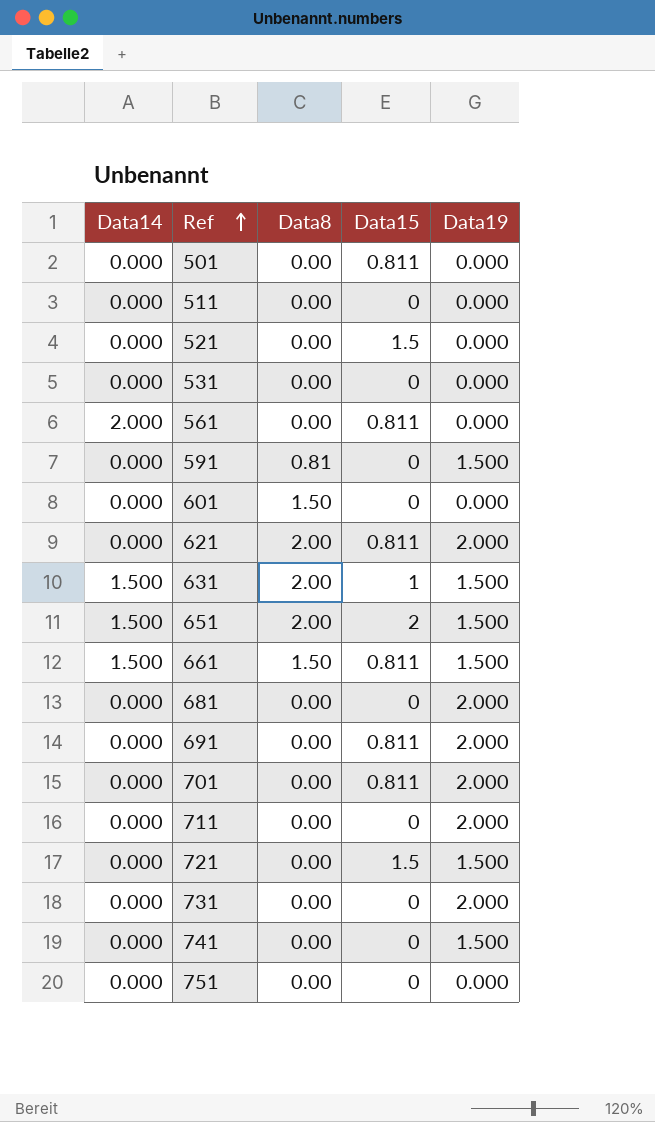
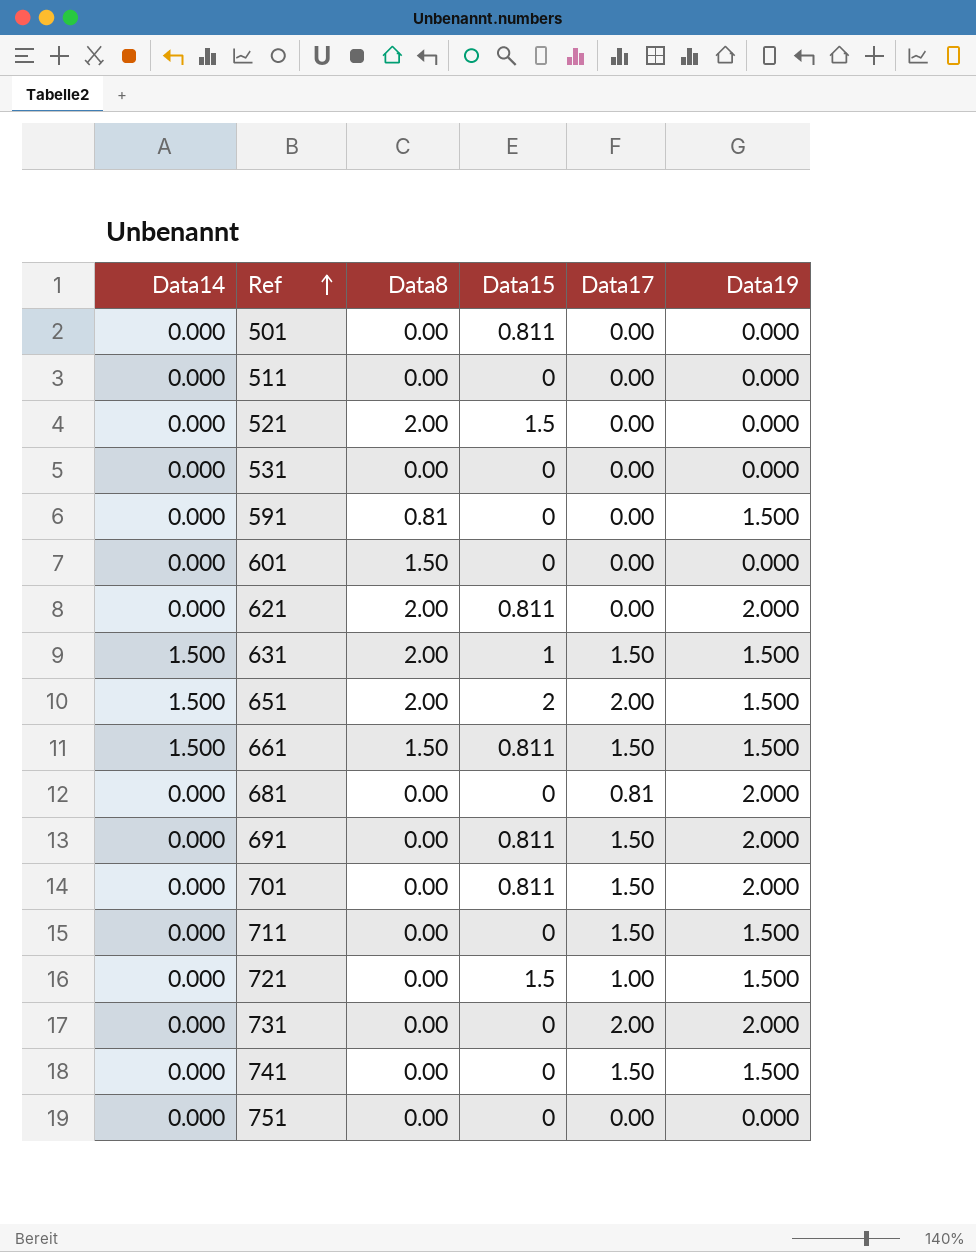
column Data17 | position: none -> 5
row 561: 2.000 | 0.00 | 0.811 | 0.000 -> none
521 | Data8: 0.00 -> 2.00
711 | Data19: 2.000 -> 1.500

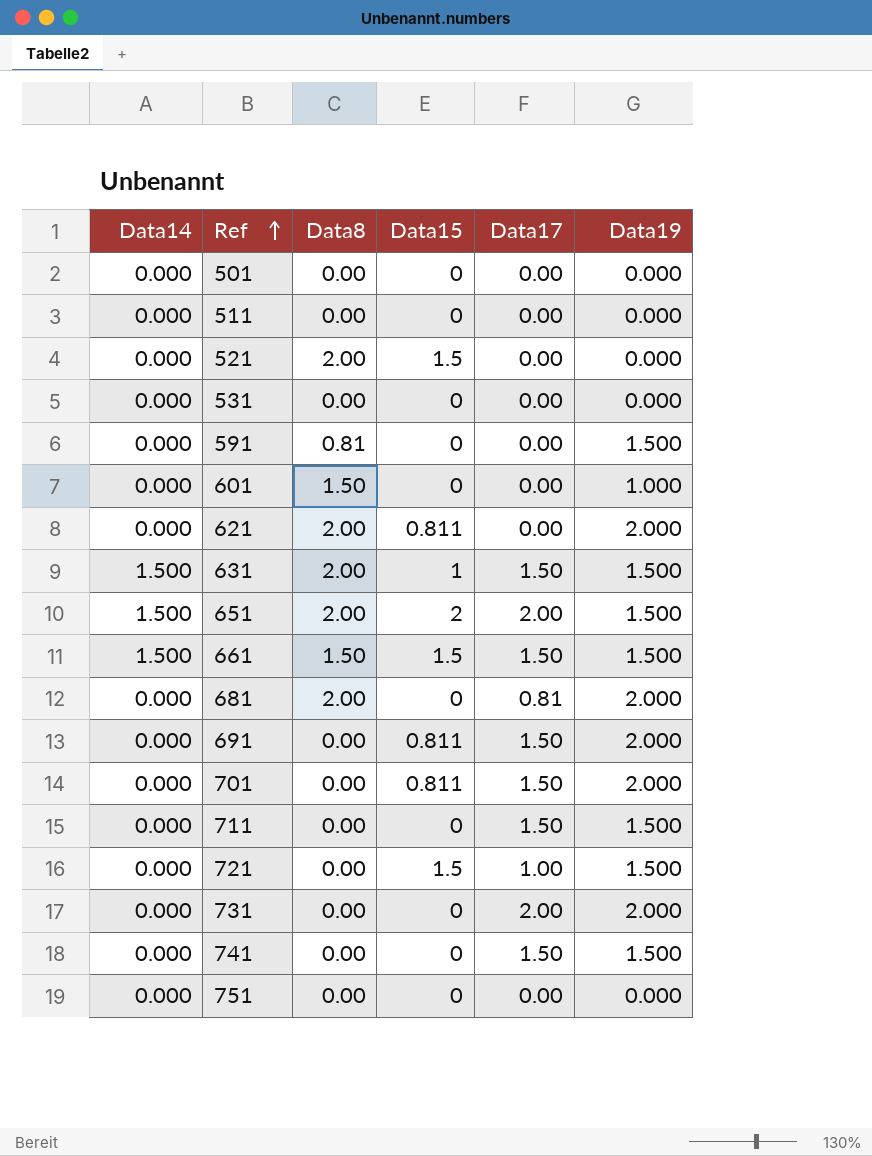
501 | Data15: 0.811 -> 0
601 | Data19: 0.000 -> 1.000
661 | Data15: 0.811 -> 1.5
681 | Data8: 0.00 -> 2.00

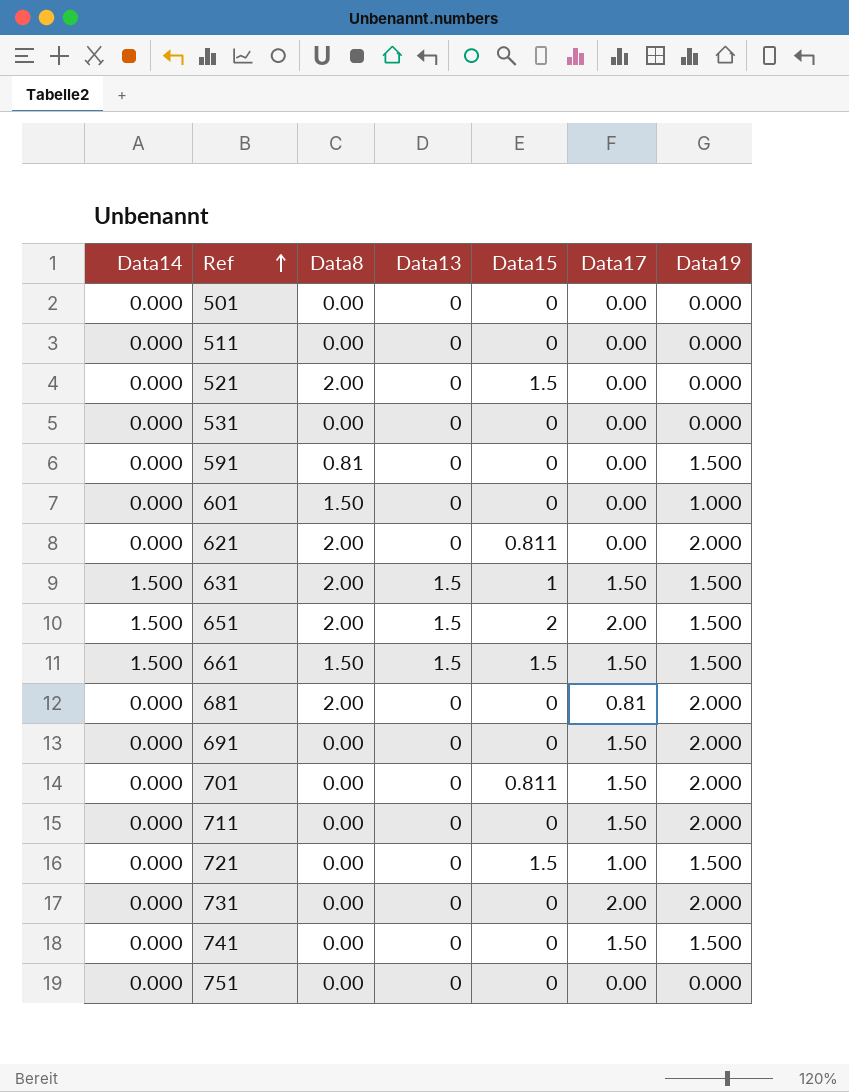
column Data13 | position: none -> 4
691 | Data15: 0.811 -> 0
711 | Data19: 1.500 -> 2.000

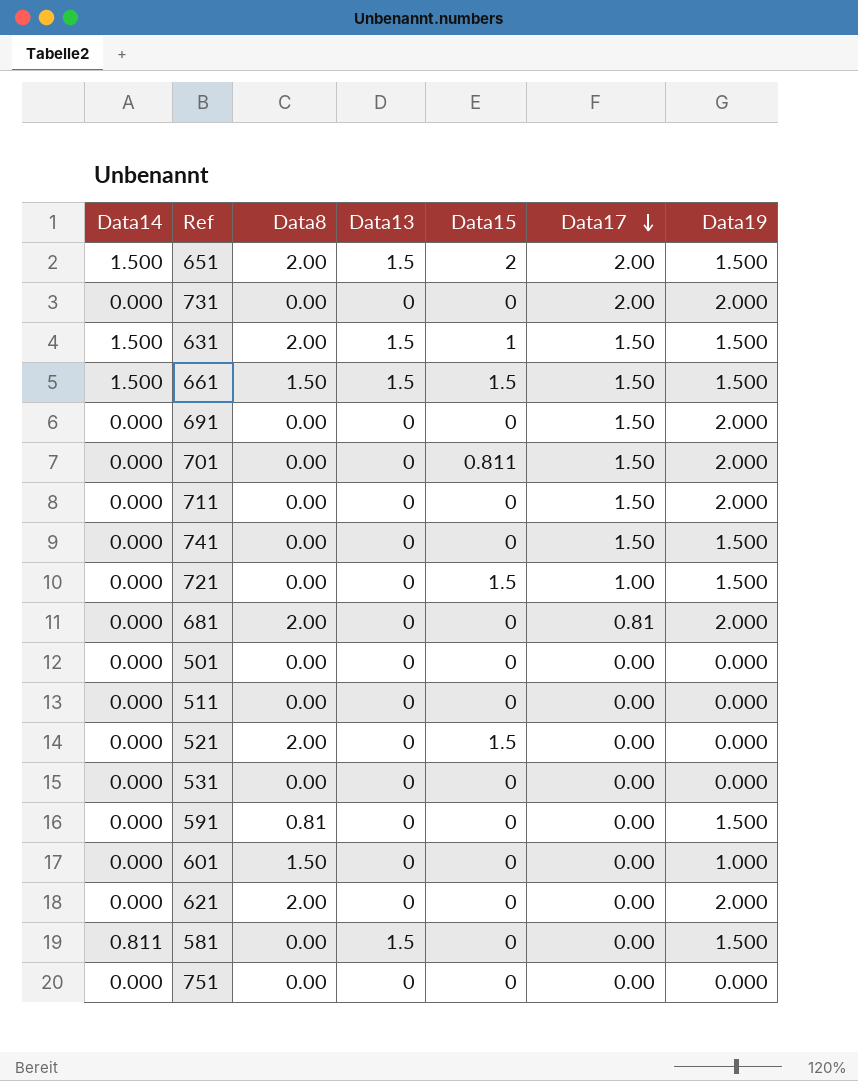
row order: Ref ascending -> Data17 descending
621 | Data15: 0.811 -> 0
row 581: none -> 0.811 | 0.00 | 1.5 | 0 | 0.00 | 1.500

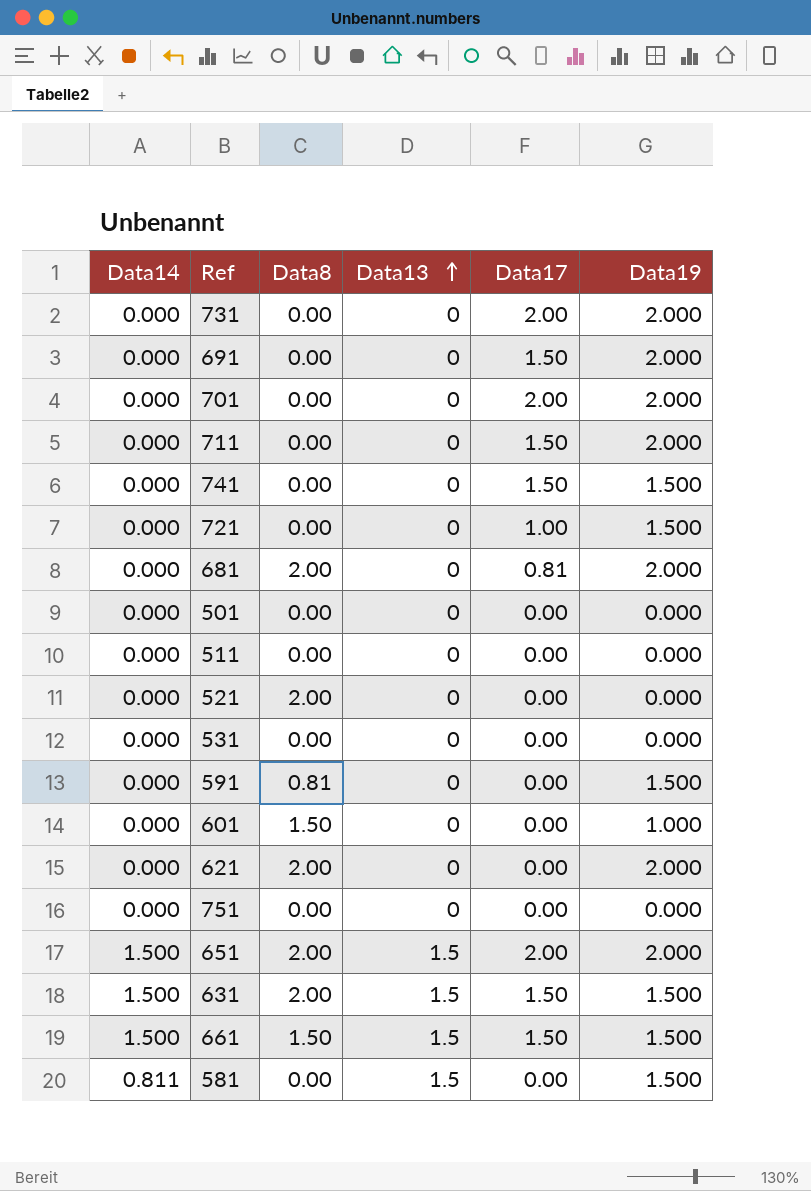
row order: Data17 descending -> Data13 ascending
column Data15 | position: 5 -> none
701 | Data17: 1.50 -> 2.00
651 | Data19: 1.500 -> 2.000

